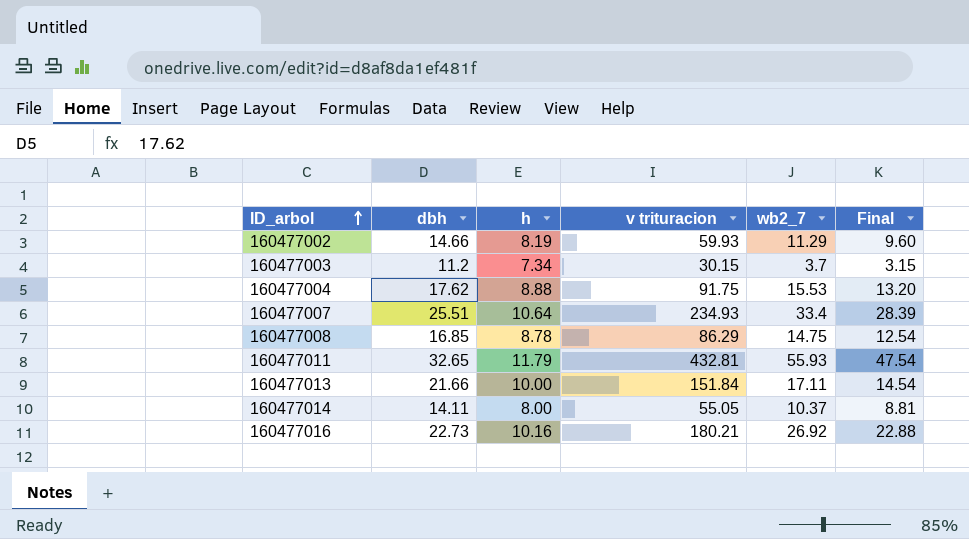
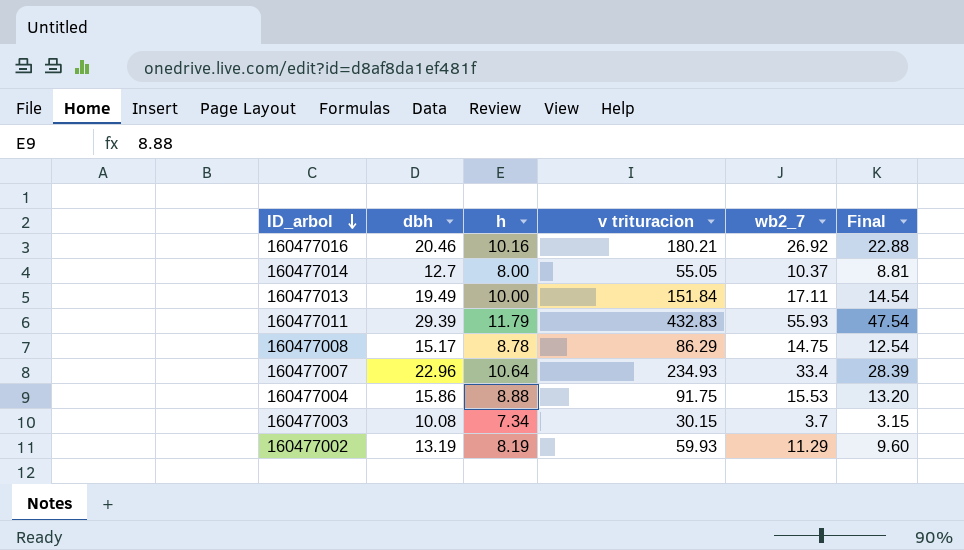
row order: ID_arbol ascending -> ID_arbol descending
160477016 | dbh: 22.73 -> 20.46
160477014 | dbh: 14.11 -> 12.7
160477013 | dbh: 21.66 -> 19.49
160477011 | dbh: 32.65 -> 29.39
160477011 | v trituracion: 432.81 -> 432.83
160477008 | dbh: 16.85 -> 15.17
160477007 | dbh: 25.51 -> 22.96
160477004 | dbh: 17.62 -> 15.86
160477003 | dbh: 11.2 -> 10.08
160477002 | dbh: 14.66 -> 13.19

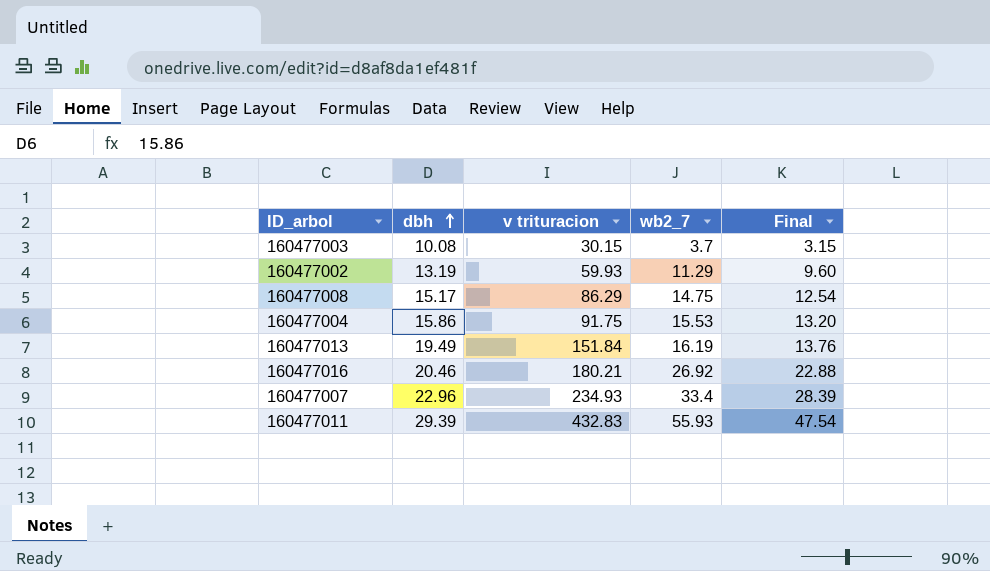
row order: ID_arbol descending -> dbh ascending
column h | position: 3 -> none
row 160477014: 12.7 | 8.00 | 55.05 | 10.37 | 8.81 -> none
160477013 | wb2_7: 17.11 -> 16.19
160477013 | Final: 14.54 -> 13.76

